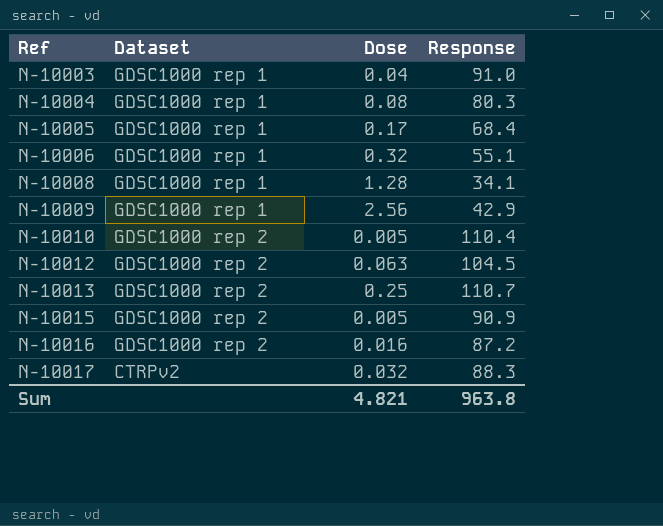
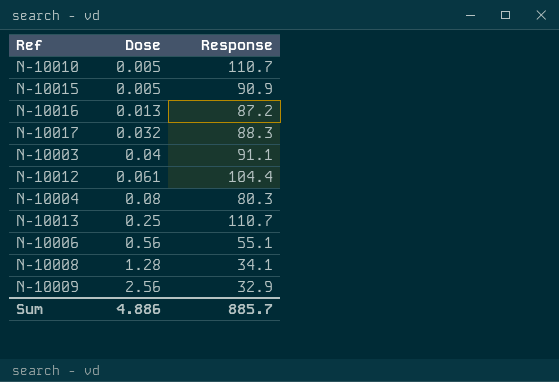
row order: Ref ascending -> Dose ascending
column Dataset | position: 2 -> none
row N-10005: GDSC1000 rep 1 | 0.17 | 68.4 -> none
N-10010 | Response: 110.4 -> 110.7
N-10016 | Dose: 0.016 -> 0.013
N-10003 | Response: 91.0 -> 91.1
N-10012 | Dose: 0.063 -> 0.061
N-10012 | Response: 104.5 -> 104.4
N-10006 | Dose: 0.32 -> 0.56
N-10009 | Response: 42.9 -> 32.9
Sum | Dose: 4.821 -> 4.886
Sum | Response: 963.8 -> 885.7

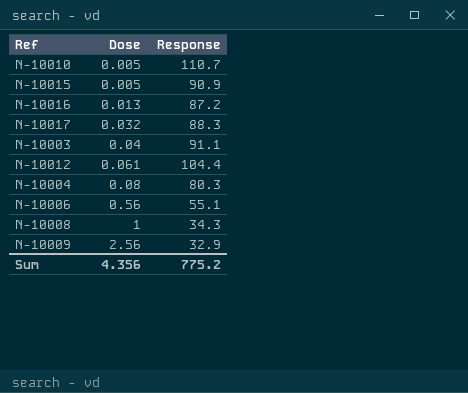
row N-10013: 0.25 | 110.7 -> none
N-10008 | Dose: 1.28 -> 1
N-10008 | Response: 34.1 -> 34.3
Sum | Dose: 4.886 -> 4.356
Sum | Response: 885.7 -> 775.2

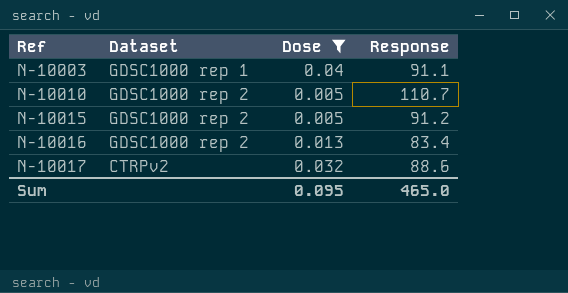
filter: none -> Dose <= 0.04
row order: Dose ascending -> Ref ascending
column Dataset | position: none -> 2
N-10015 | Response: 90.9 -> 91.2
N-10016 | Response: 87.2 -> 83.4
N-10017 | Response: 88.3 -> 88.6
Sum | Dose: 4.356 -> 0.095
Sum | Response: 775.2 -> 465.0

